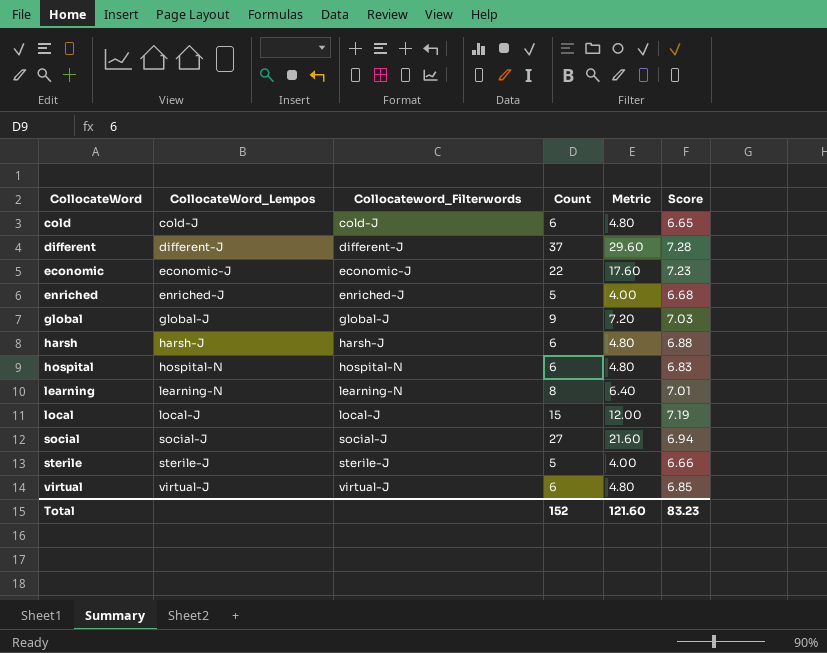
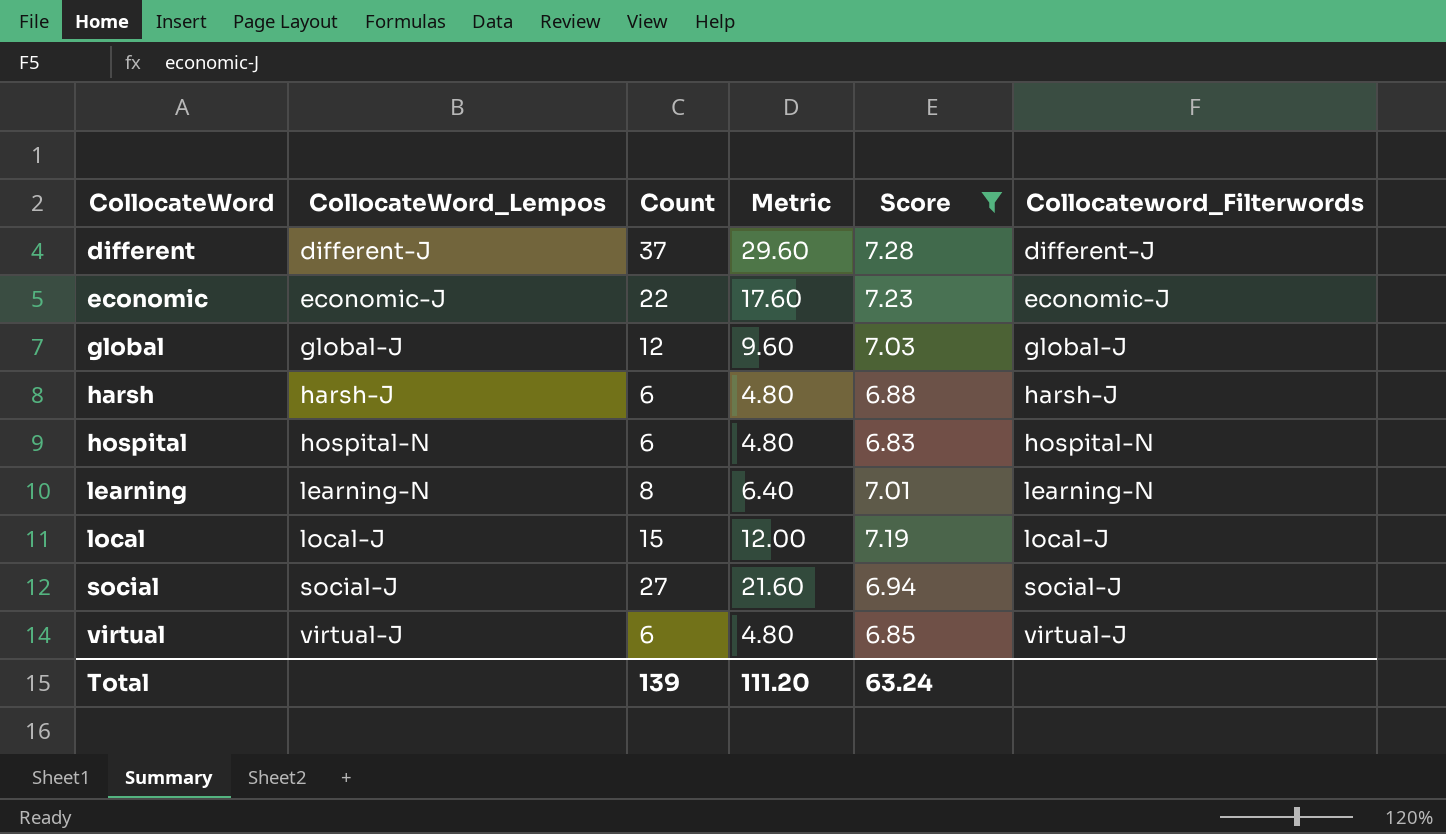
filter: none -> Score >= 6.83
column Collocateword_Filterwords | position: 3 -> 6
global | Count: 9 -> 12
global | Metric: 7.20 -> 9.60
Total | Count: 152 -> 139
Total | Metric: 121.60 -> 111.20
Total | Score: 83.23 -> 63.24

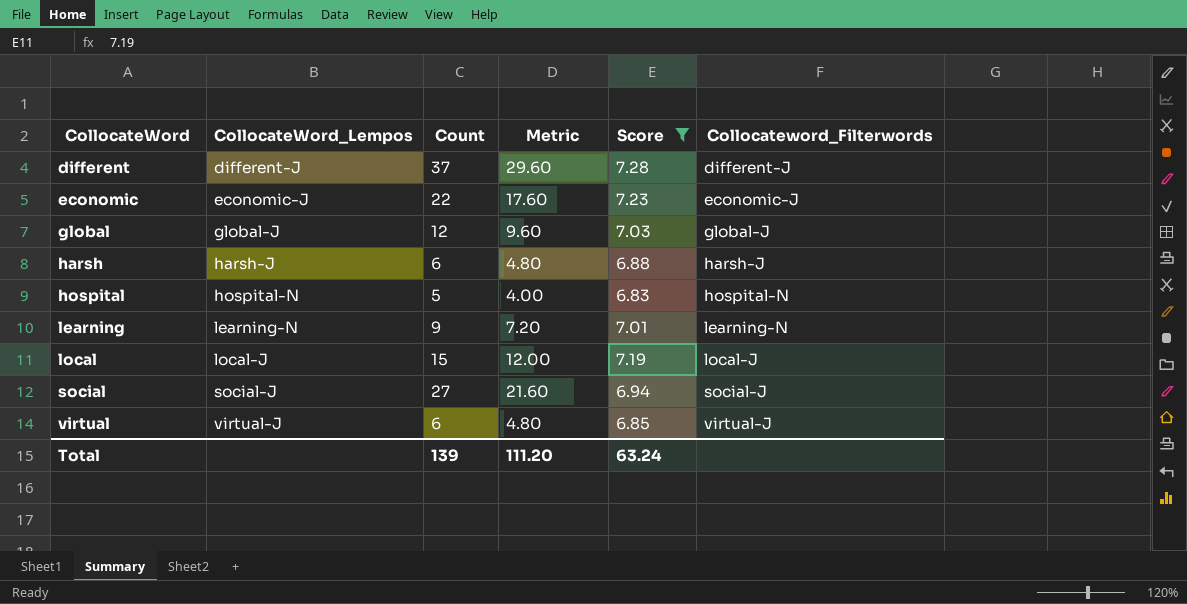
hospital | Count: 6 -> 5
hospital | Metric: 4.80 -> 4.00
learning | Count: 8 -> 9
learning | Metric: 6.40 -> 7.20

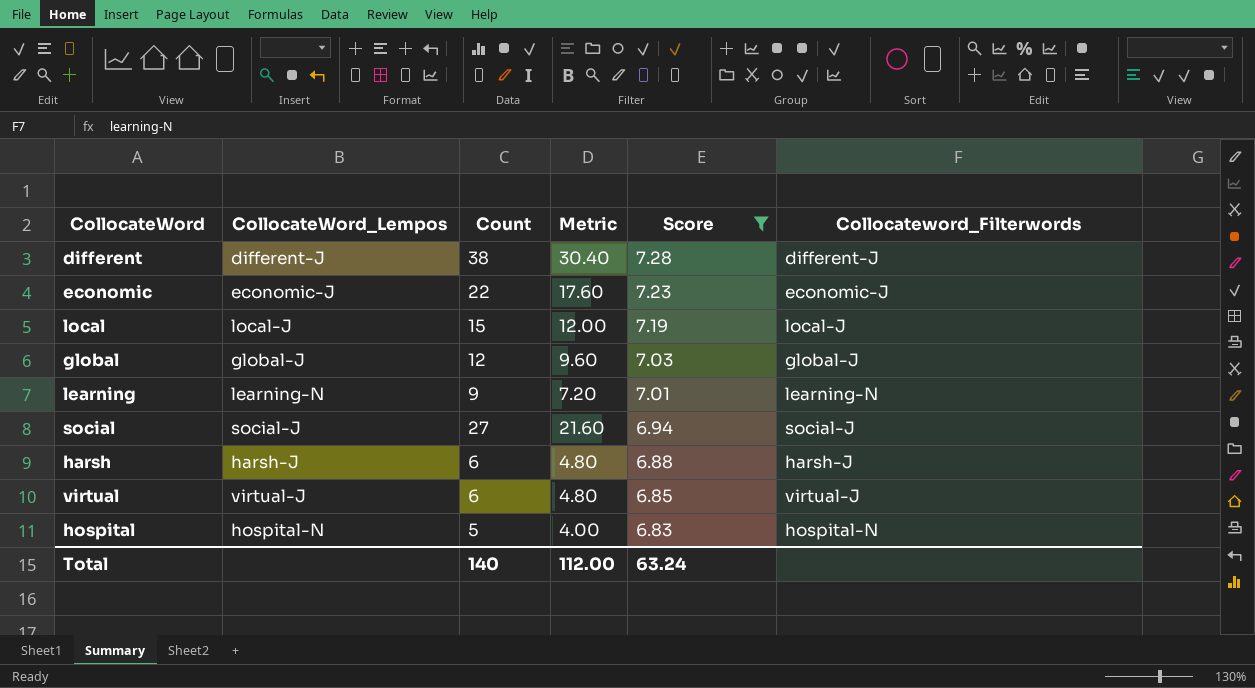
row order: CollocateWord ascending -> Score descending
different | Count: 37 -> 38
different | Metric: 29.60 -> 30.40
Total | Count: 139 -> 140
Total | Metric: 111.20 -> 112.00

